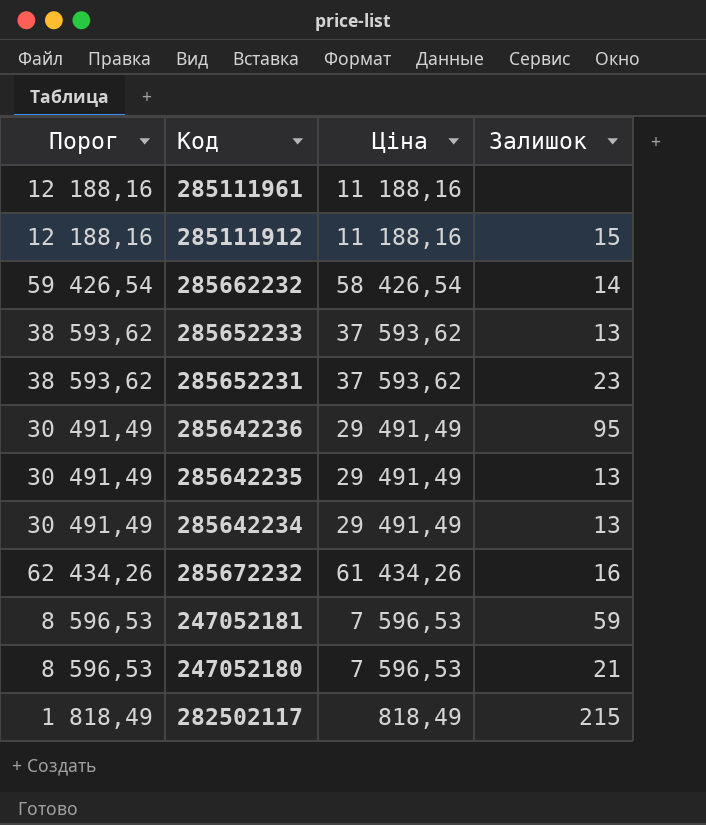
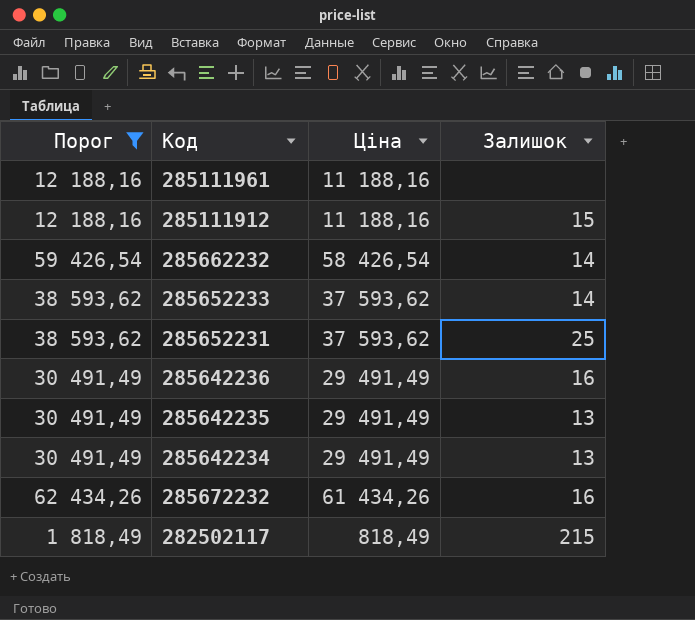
filter: none -> Порог != 8 596,53
285652233 | Залишок: 13 -> 14
285652231 | Залишок: 23 -> 25
285642236 | Залишок: 95 -> 16

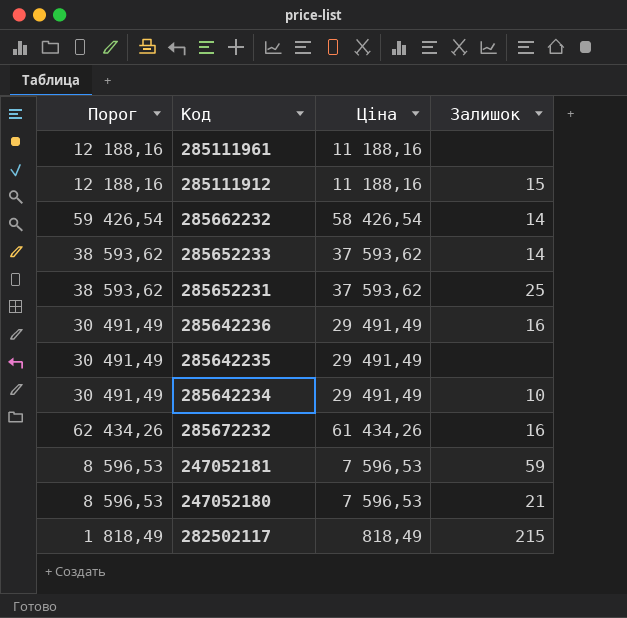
filter: Порог != 8 596,53 -> none
285642235 | Залишок: 13 -> none
285642234 | Залишок: 13 -> 10

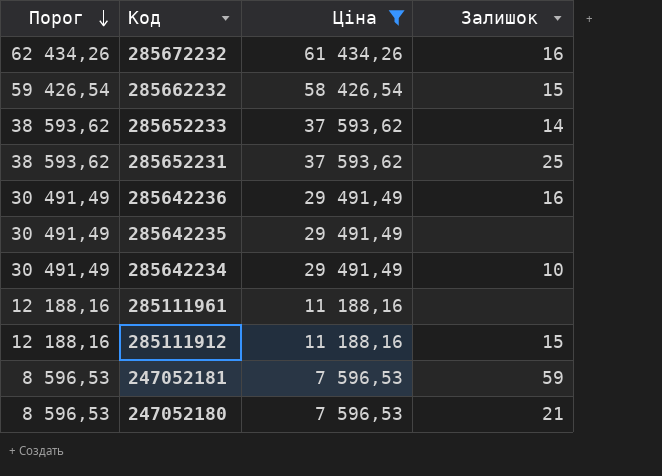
filter: none -> Ціна != 818,49
row order: none -> Порог descending
285662232 | Залишок: 14 -> 15

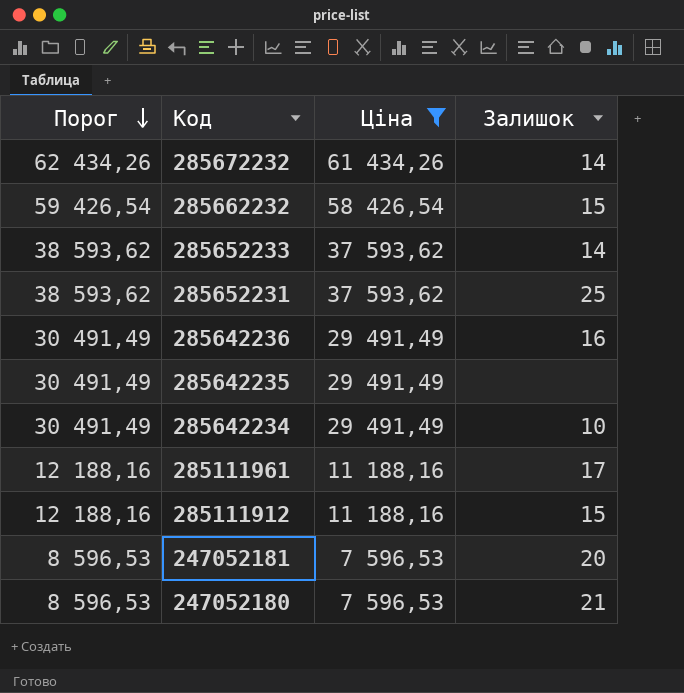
285672232 | Залишок: 16 -> 14
285111961 | Залишок: none -> 17
247052181 | Залишок: 59 -> 20

